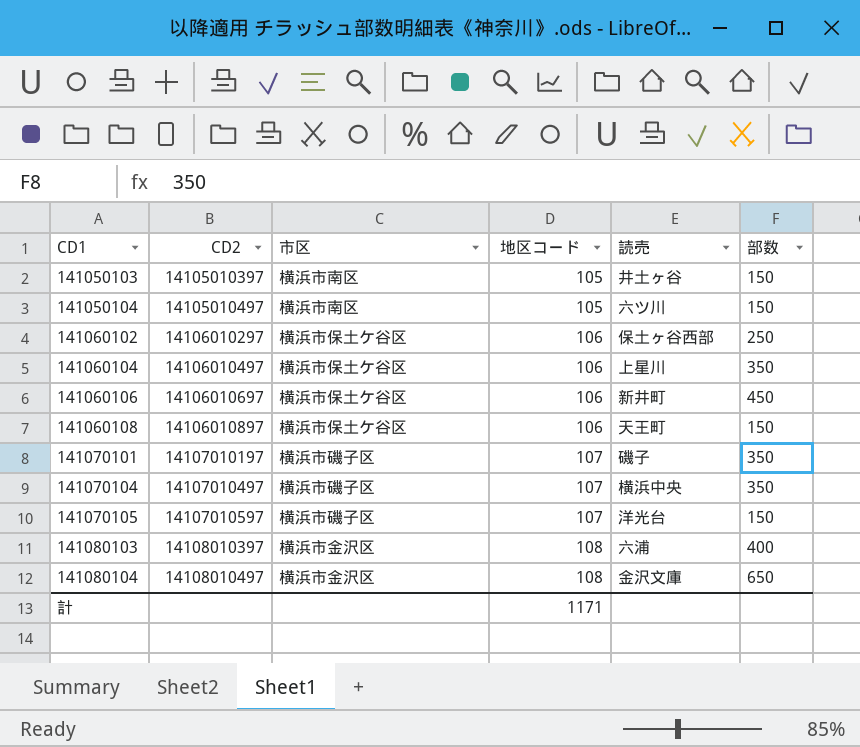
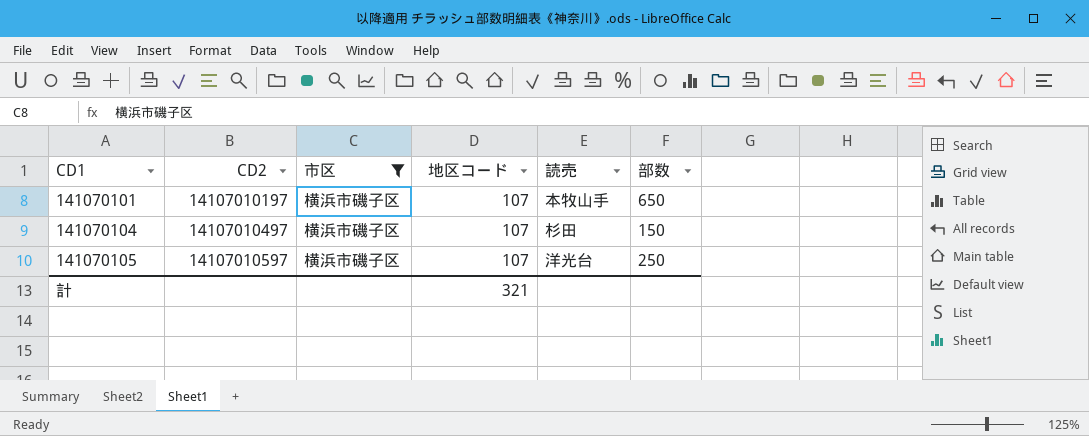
filter: none -> 市区 = 横浜市磯子区
141070101 | 読売: 磯子 -> 本牧山手
141070101 | 部数: 350 -> 650
141070104 | 読売: 横浜中央 -> 杉田
141070104 | 部数: 350 -> 150
141070105 | 部数: 150 -> 250
計 | 地区コード: 1171 -> 321

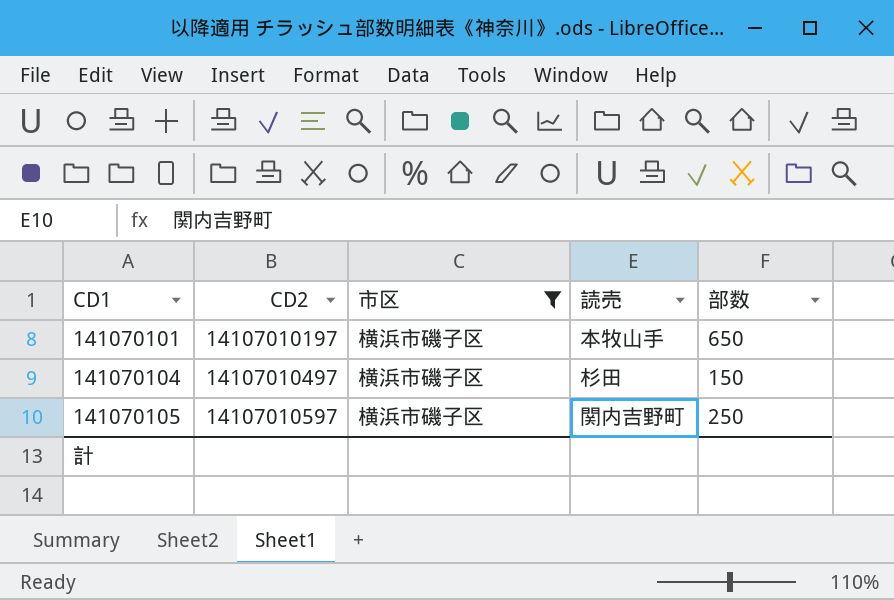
column 地区コード | position: 4 -> none
141070105 | 読売: 洋光台 -> 関内吉野町

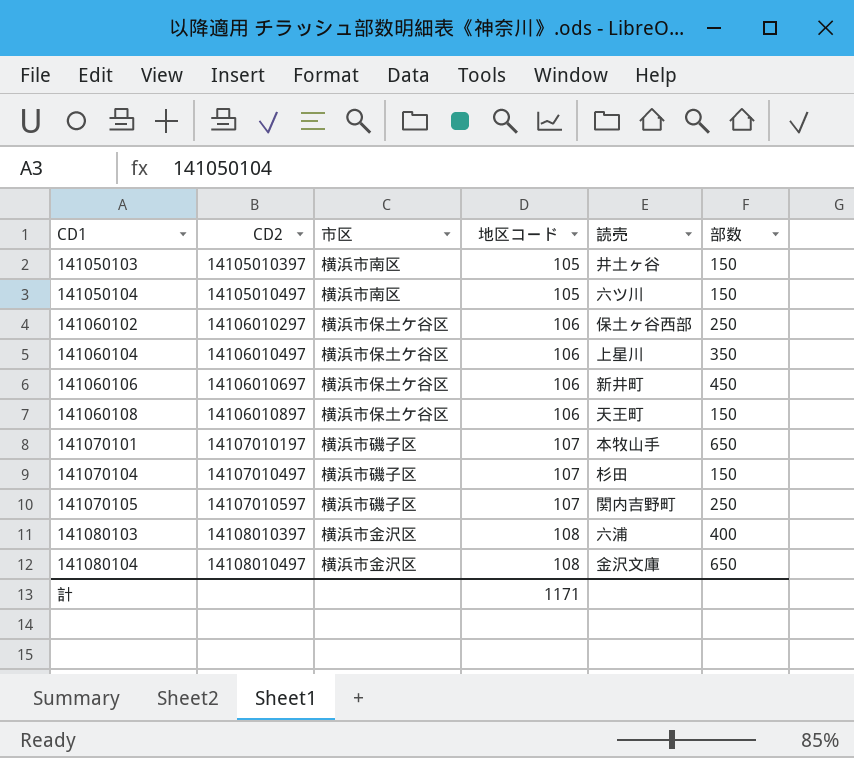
filter: 市区 = 横浜市磯子区 -> none
column 地区コード | position: none -> 4

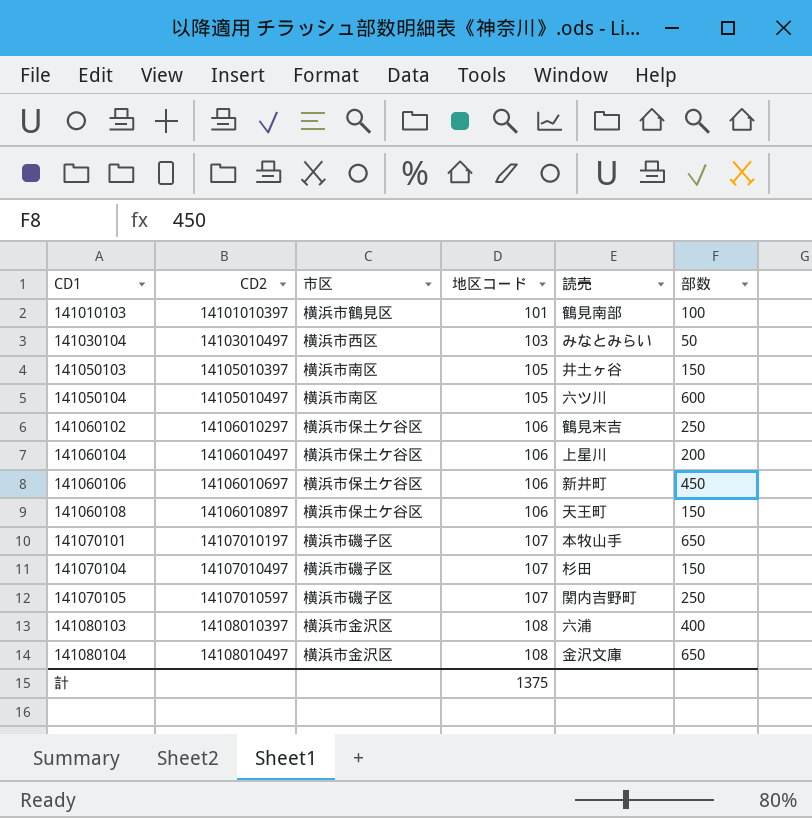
row 141010103: none -> 14101010397 | 横浜市鶴見区 | 101 | 鶴見南部 | 100
row 141030104: none -> 14103010497 | 横浜市西区 | 103 | みなとみらい | 50
141050104 | 部数: 150 -> 600
141060102 | 読売: 保土ヶ谷西部 -> 鶴見末吉
141060104 | 部数: 350 -> 200
計 | 地区コード: 1171 -> 1375

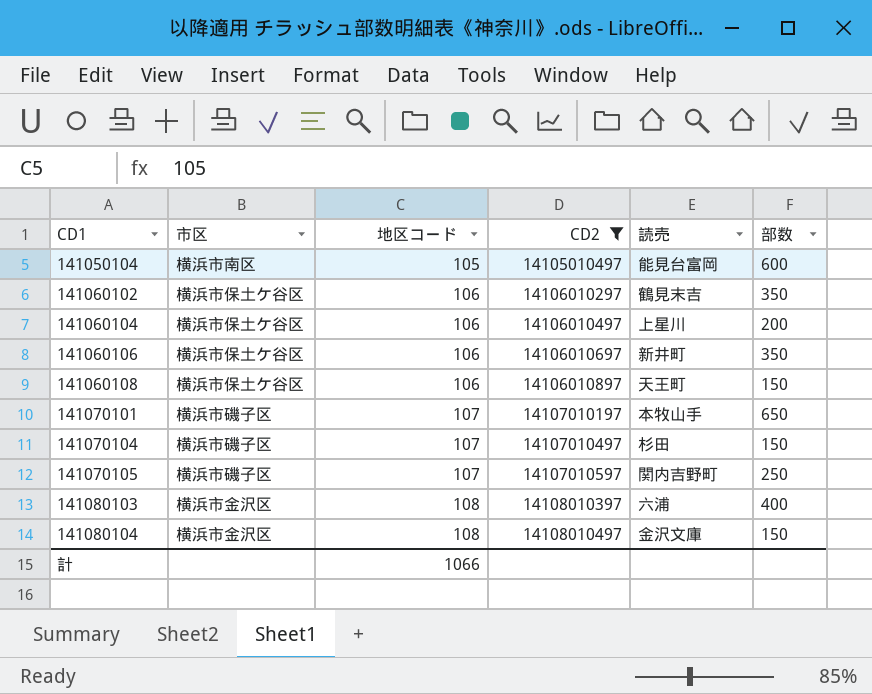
filter: none -> CD2 >= 14105010497
column CD2 | position: 2 -> 4
141050104 | 読売: 六ツ川 -> 能見台富岡
141060102 | 部数: 250 -> 350
141060106 | 部数: 450 -> 350
141080104 | 部数: 650 -> 150
計 | 地区コード: 1375 -> 1066

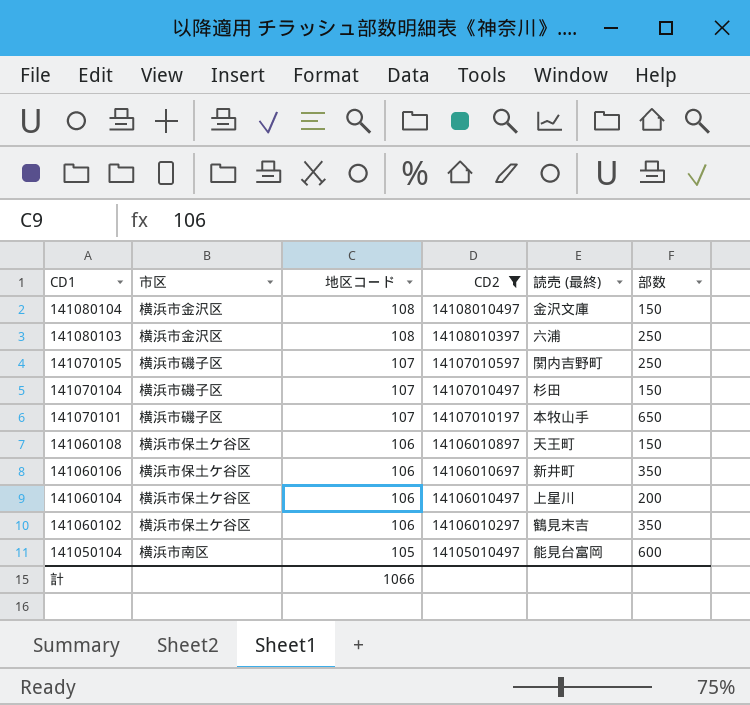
row order: CD1 ascending -> CD1 descending
column name: 読売 -> 読売 (最終)
141080103 | 部数: 400 -> 250

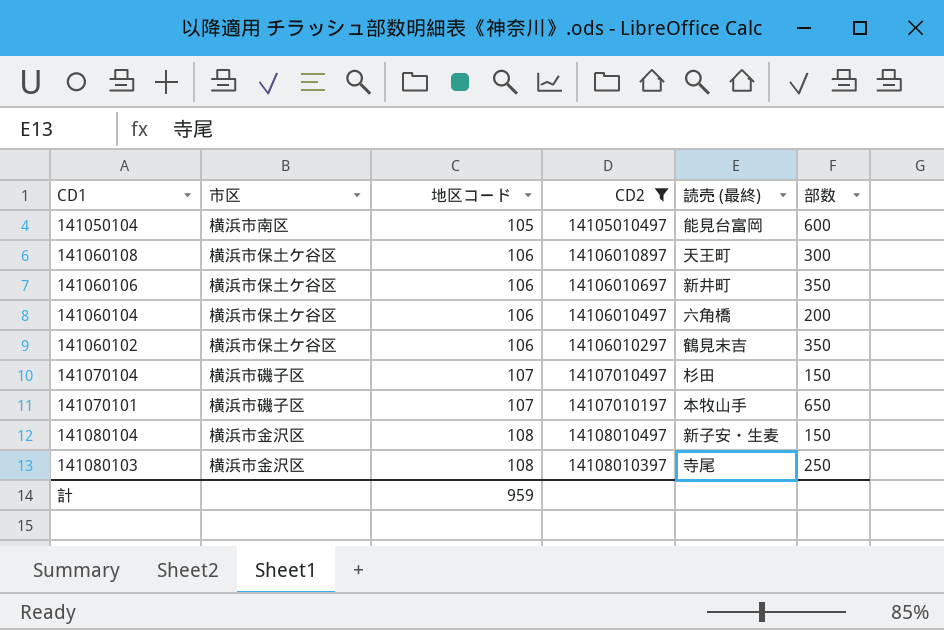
row order: CD1 descending -> 地区コード ascending
row 141070105: 横浜市磯子区 | 107 | 14107010597 | 関内吉野町 | 250 -> none
141060108 | 部数: 150 -> 300
141060104 | 読売 (最終): 上星川 -> 六角橋
141080104 | 読売 (最終): 金沢文庫 -> 新子安・生麦
141080103 | 読売 (最終): 六浦 -> 寺尾
計 | 地区コード: 1066 -> 959

